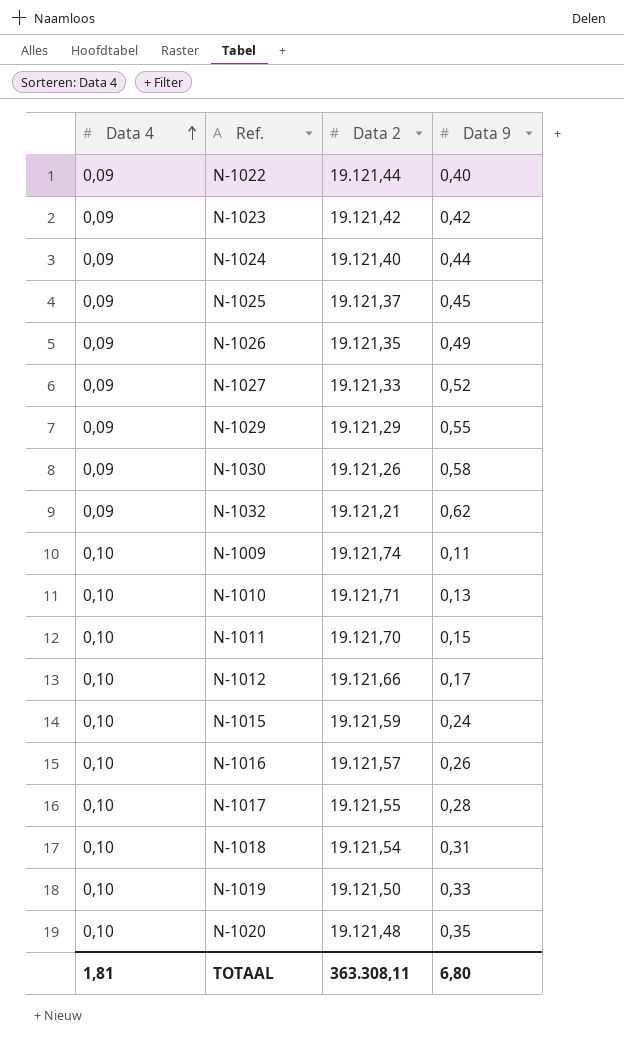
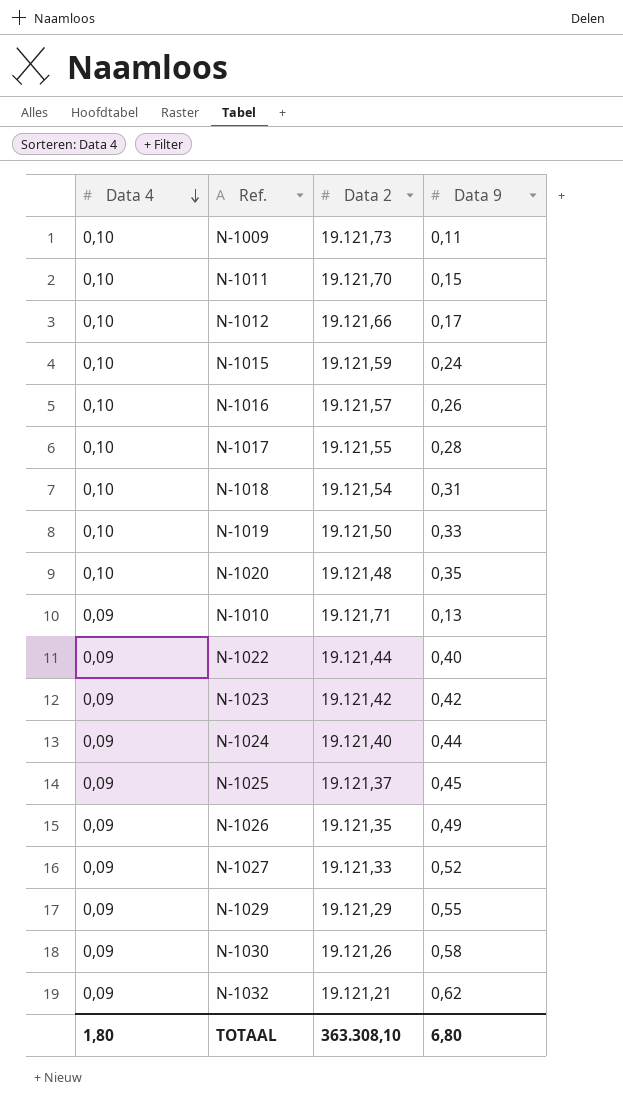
row order: Data 4 ascending -> Data 4 descending
N-1009 | Data 2: 19.121,74 -> 19.121,73
N-1010 | Data 4: 0,10 -> 0,09
TOTAAL | Data 4: 1,81 -> 1,80
TOTAAL | Data 2: 363.308,11 -> 363.308,10

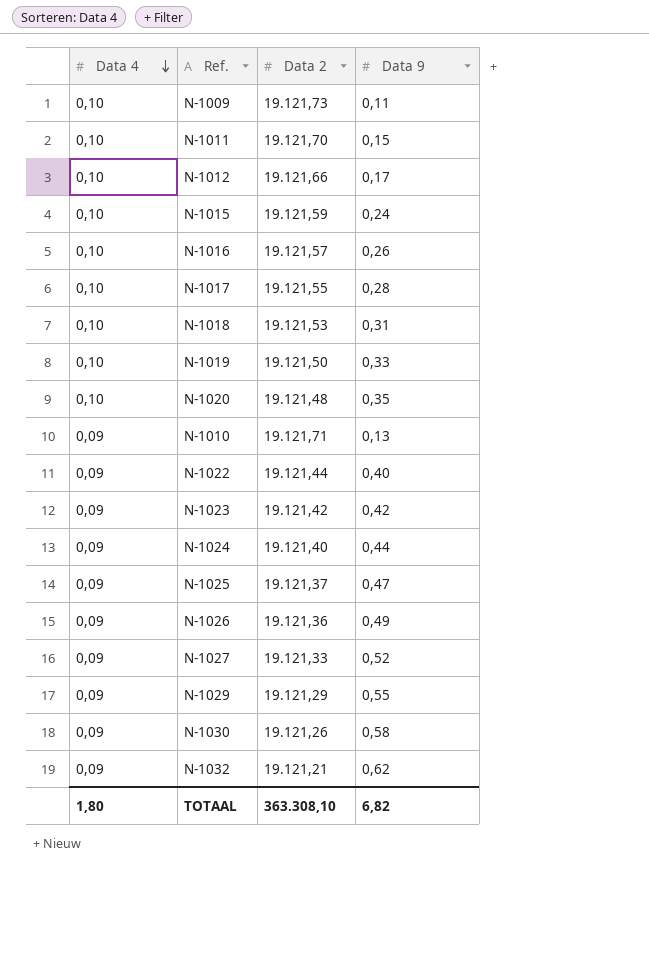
N-1018 | Data 2: 19.121,54 -> 19.121,53
N-1025 | Data 9: 0,45 -> 0,47
N-1026 | Data 2: 19.121,35 -> 19.121,36
TOTAAL | Data 9: 6,80 -> 6,82

